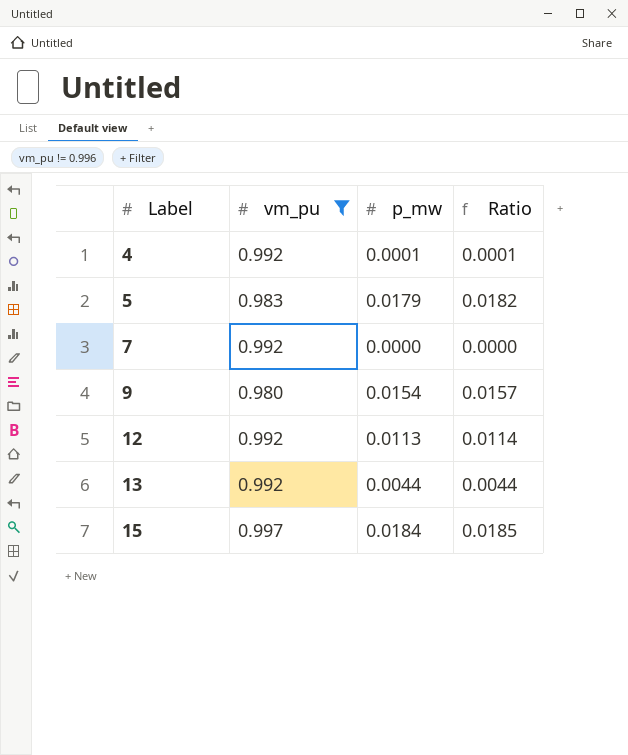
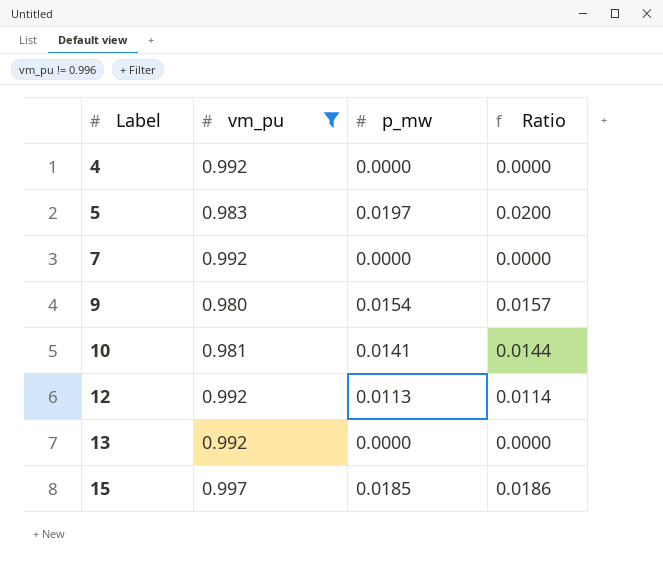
4 | p_mw: 0.0001 -> 0.0000
4 | Ratio: 0.0001 -> 0.0000
5 | p_mw: 0.0179 -> 0.0197
5 | Ratio: 0.0182 -> 0.0200
row 10: none -> 0.981 | 0.0141 | 0.0144
13 | p_mw: 0.0044 -> 0.0000
13 | Ratio: 0.0044 -> 0.0000
15 | p_mw: 0.0184 -> 0.0185
15 | Ratio: 0.0185 -> 0.0186

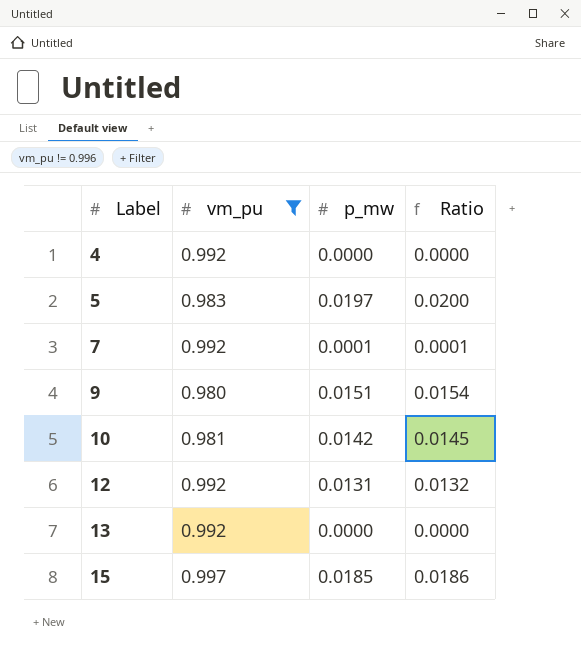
7 | p_mw: 0.0000 -> 0.0001
7 | Ratio: 0.0000 -> 0.0001
9 | p_mw: 0.0154 -> 0.0151
9 | Ratio: 0.0157 -> 0.0154
10 | p_mw: 0.0141 -> 0.0142
10 | Ratio: 0.0144 -> 0.0145
12 | p_mw: 0.0113 -> 0.0131
12 | Ratio: 0.0114 -> 0.0132

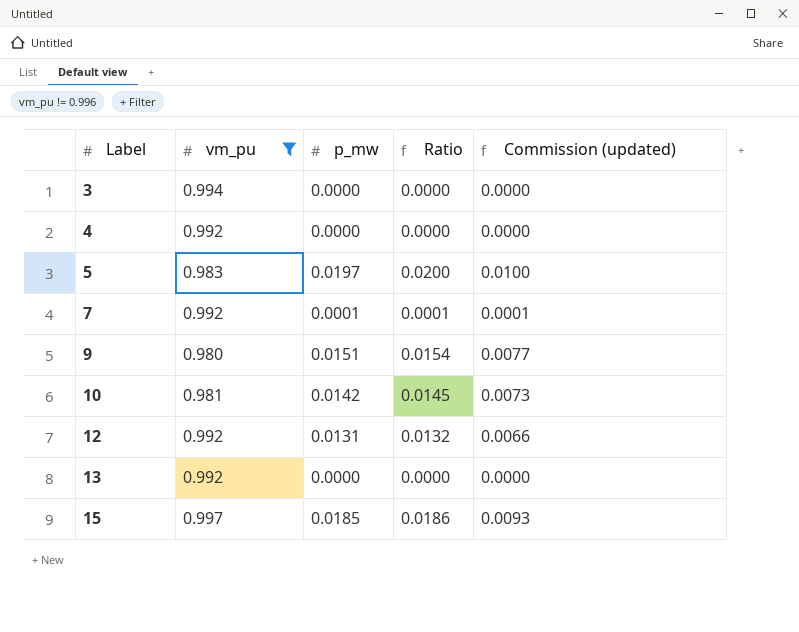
column Commission (updated) | formula: none -> [Ratio] * 0.5
row 3: none -> 0.994 | 0.0000 | 0.0000 | 0.0000

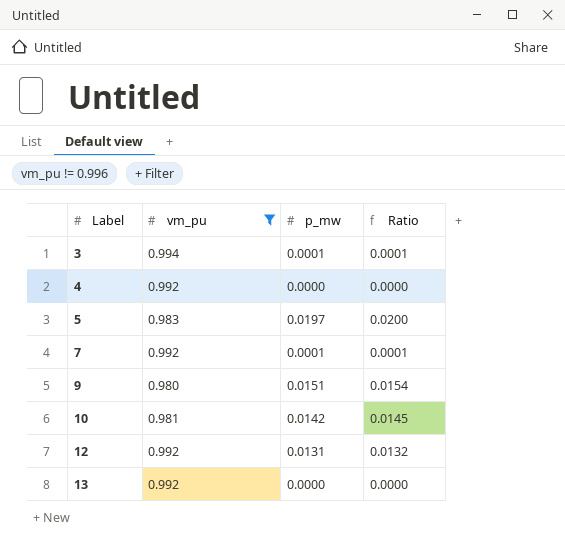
column Commission (updated) | formula: [Ratio] * 0.5 -> none
row 15: 0.997 | 0.0185 | 0.0186 | 0.0093 -> none
3 | p_mw: 0.0000 -> 0.0001
3 | Ratio: 0.0000 -> 0.0001

